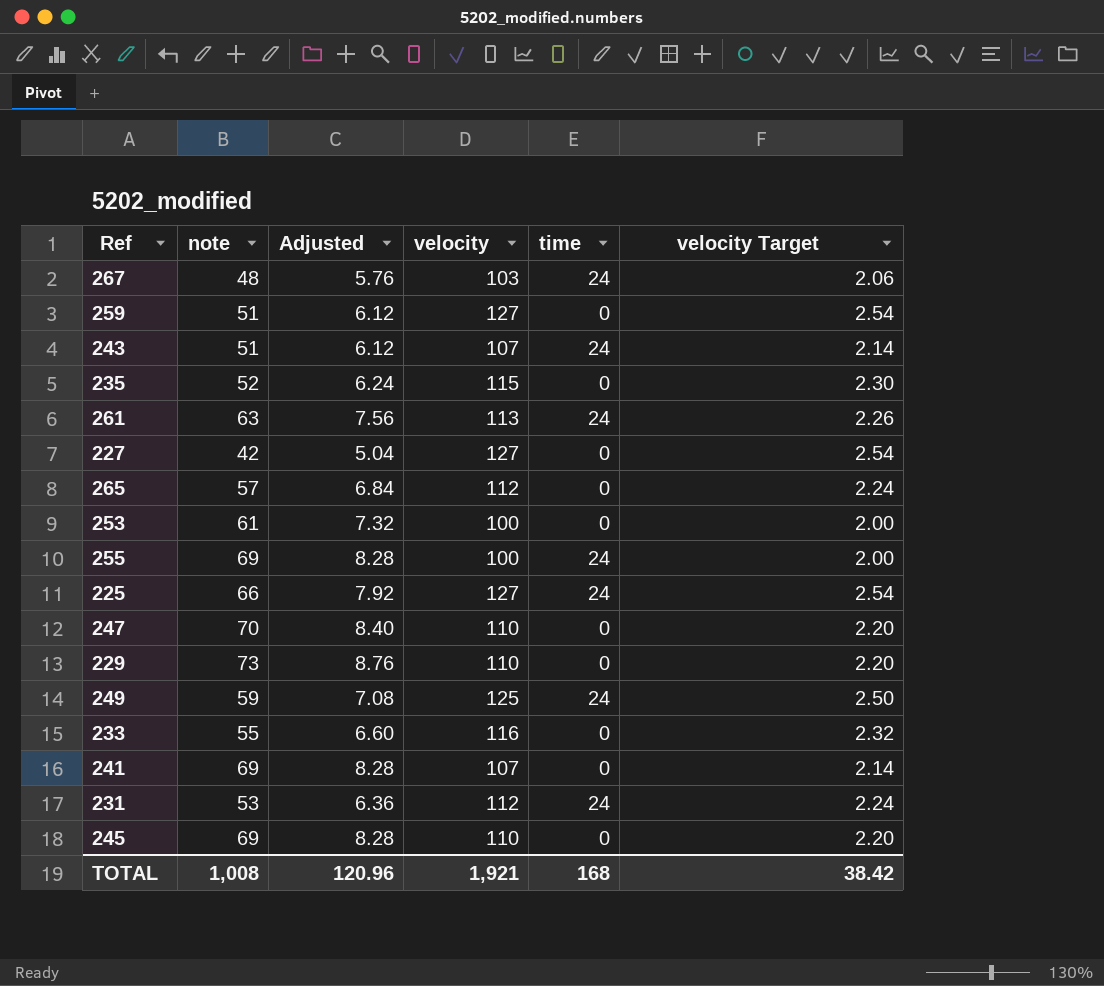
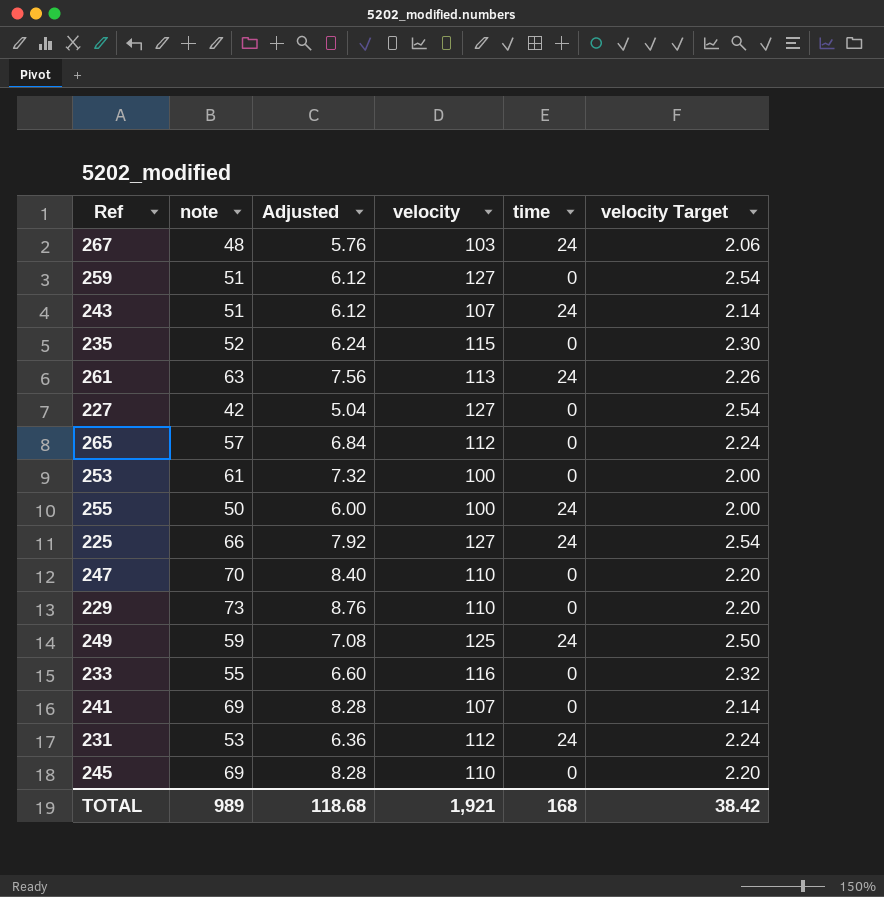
255 | note: 69 -> 50
255 | Adjusted: 8.28 -> 6.00
TOTAL | note: 1,008 -> 989
TOTAL | Adjusted: 120.96 -> 118.68

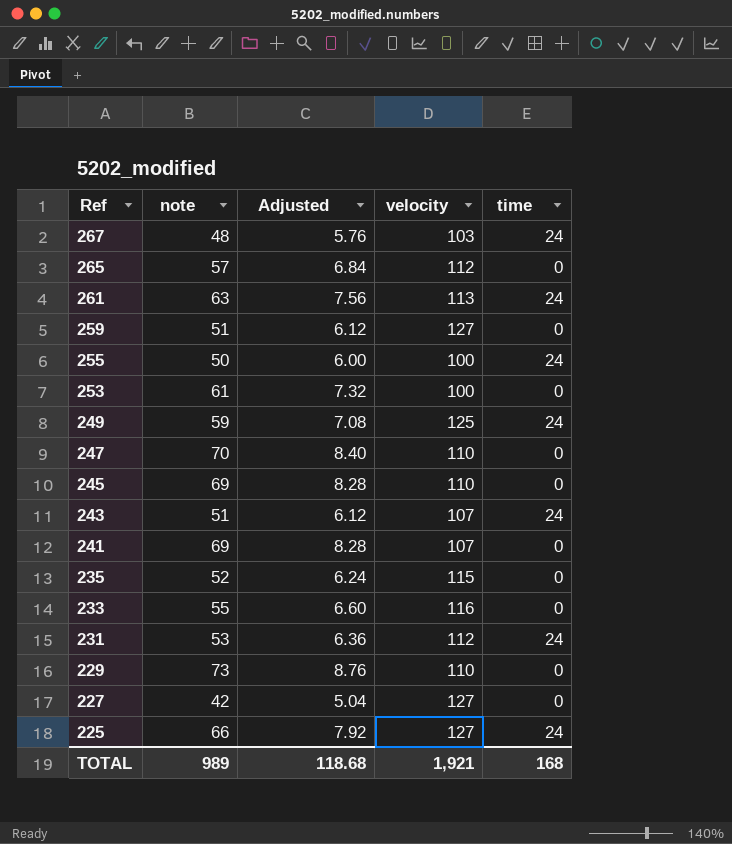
row order: none -> Ref descending
column velocity Target | formula: [velocity] * 0.02 -> none

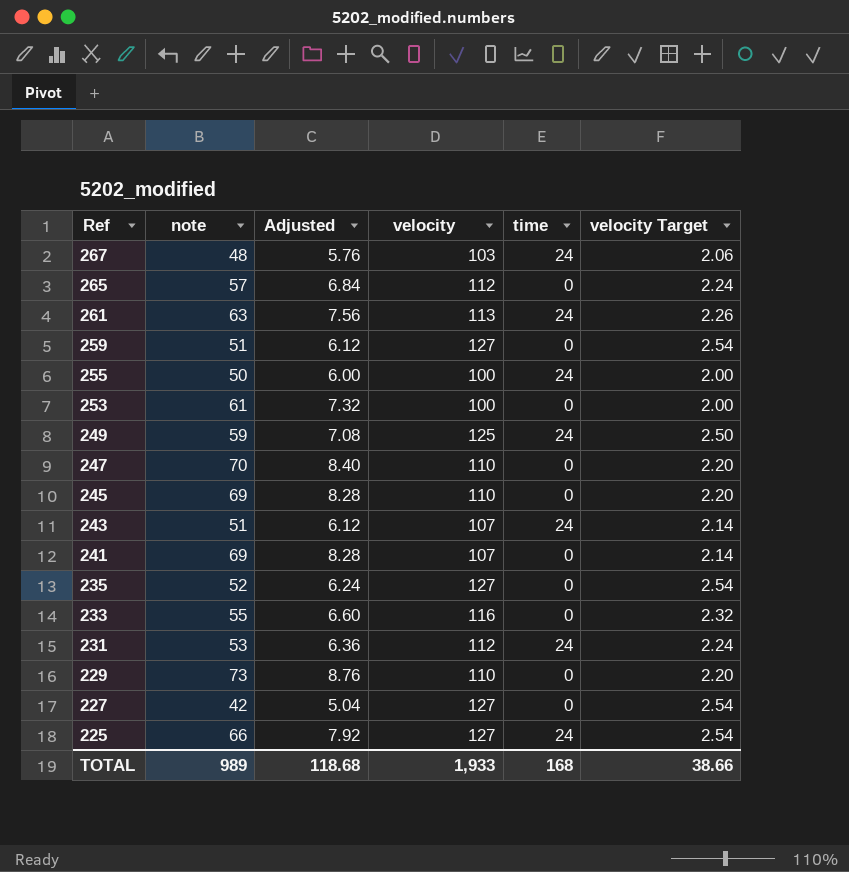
column velocity Target | formula: none -> [velocity] * 0.02
235 | velocity: 115 -> 127
TOTAL | velocity: 1,921 -> 1,933

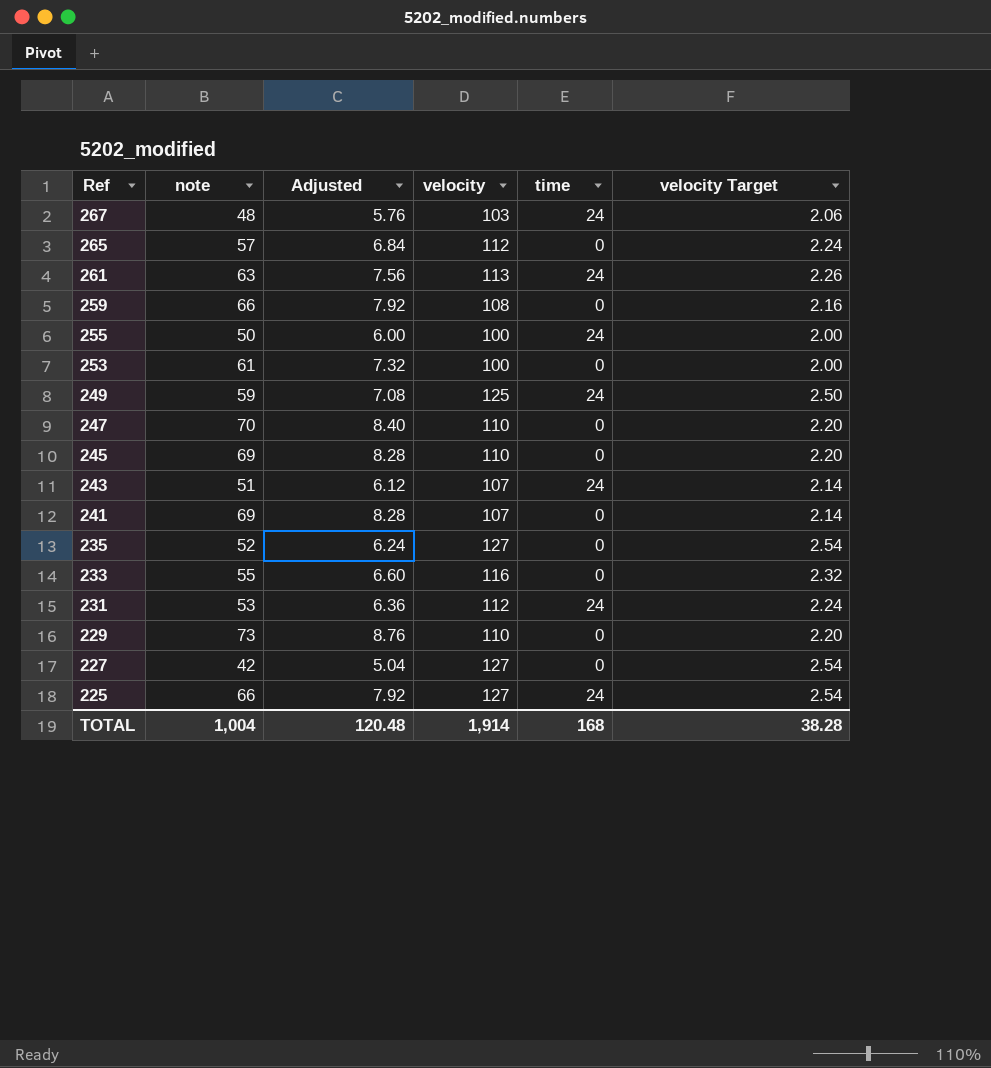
259 | note: 51 -> 66
259 | Adjusted: 6.12 -> 7.92
259 | velocity: 127 -> 108
259 | velocity Target: 2.54 -> 2.16
TOTAL | note: 989 -> 1,004
TOTAL | Adjusted: 118.68 -> 120.48
TOTAL | velocity: 1,933 -> 1,914
TOTAL | velocity Target: 38.66 -> 38.28

